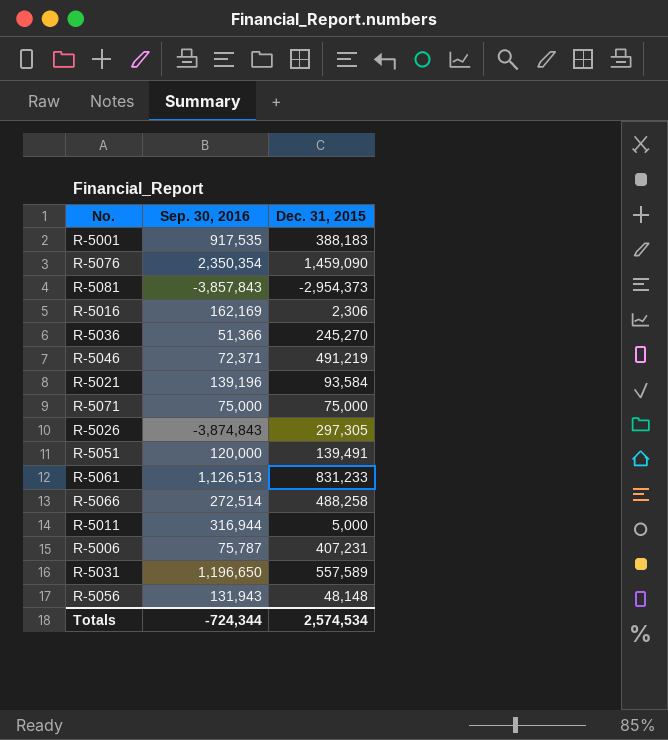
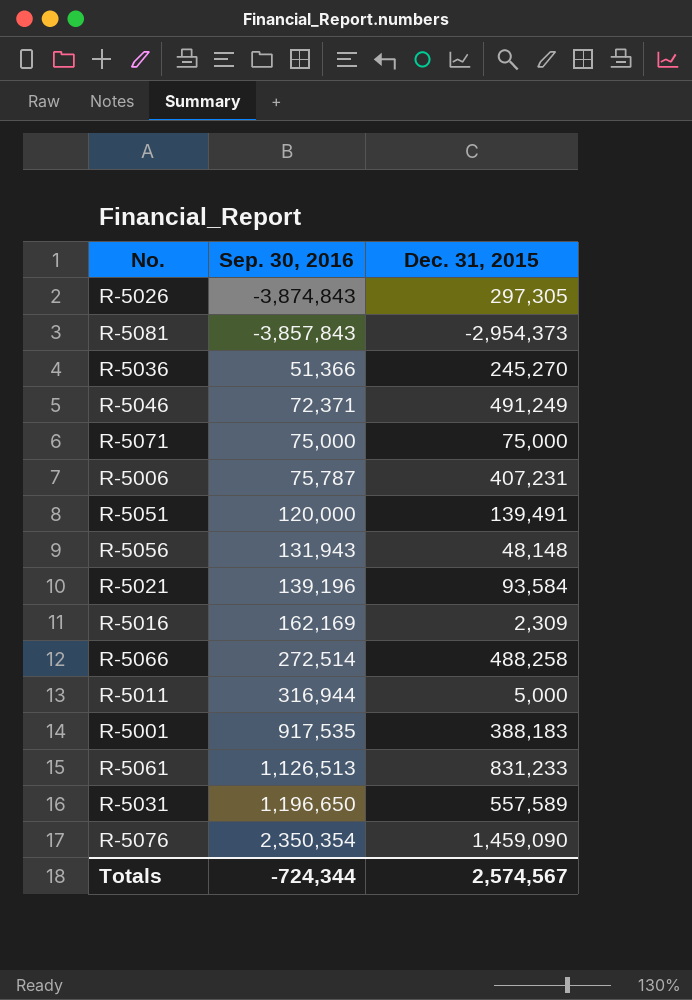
row order: none -> Sep. 30, 2016 ascending
R-5046 | Dec. 31, 2015: 491,219 -> 491,249
R-5016 | Dec. 31, 2015: 2,306 -> 2,309
Totals | Dec. 31, 2015: 2,574,534 -> 2,574,567

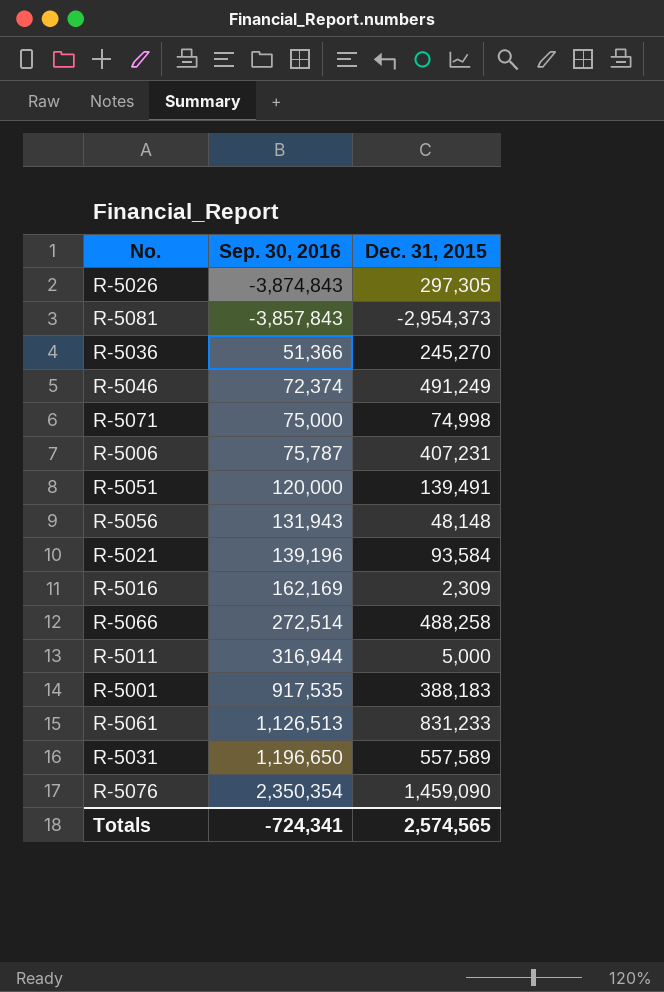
R-5046 | Sep. 30, 2016: 72,371 -> 72,374
R-5071 | Dec. 31, 2015: 75,000 -> 74,998
Totals | Sep. 30, 2016: -724,344 -> -724,341
Totals | Dec. 31, 2015: 2,574,567 -> 2,574,565

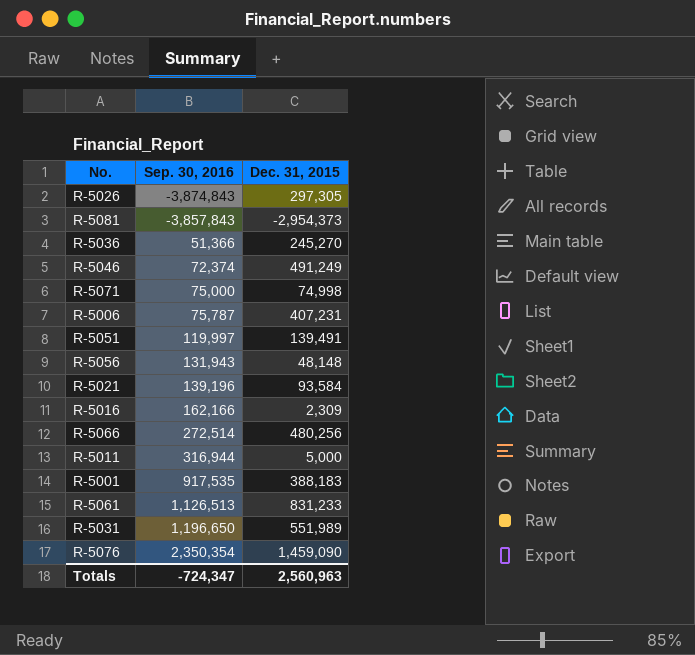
R-5051 | Sep. 30, 2016: 120,000 -> 119,997
R-5016 | Sep. 30, 2016: 162,169 -> 162,166
R-5066 | Dec. 31, 2015: 488,258 -> 480,256
R-5031 | Dec. 31, 2015: 557,589 -> 551,989
Totals | Sep. 30, 2016: -724,341 -> -724,347
Totals | Dec. 31, 2015: 2,574,565 -> 2,560,963

